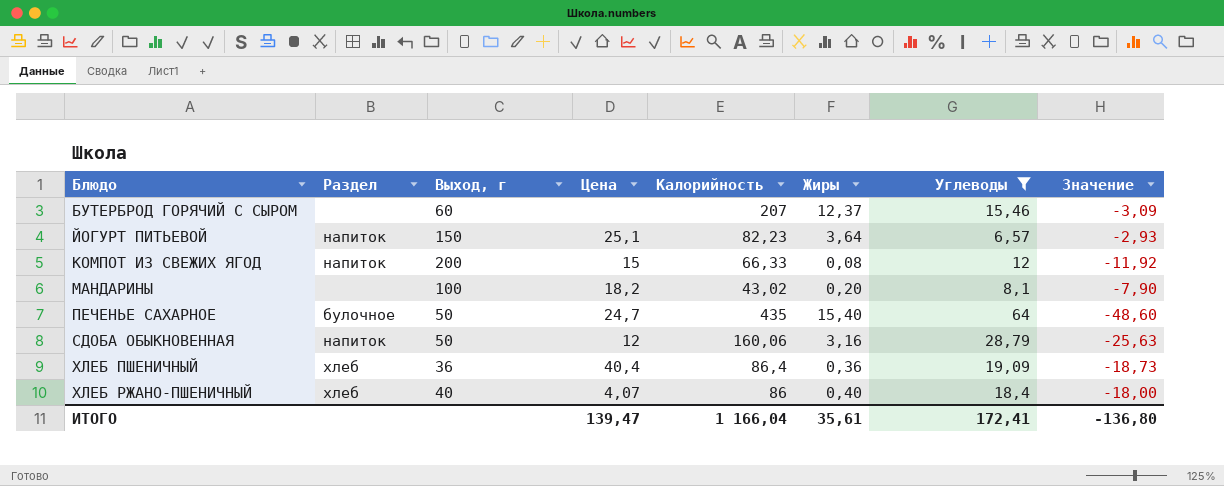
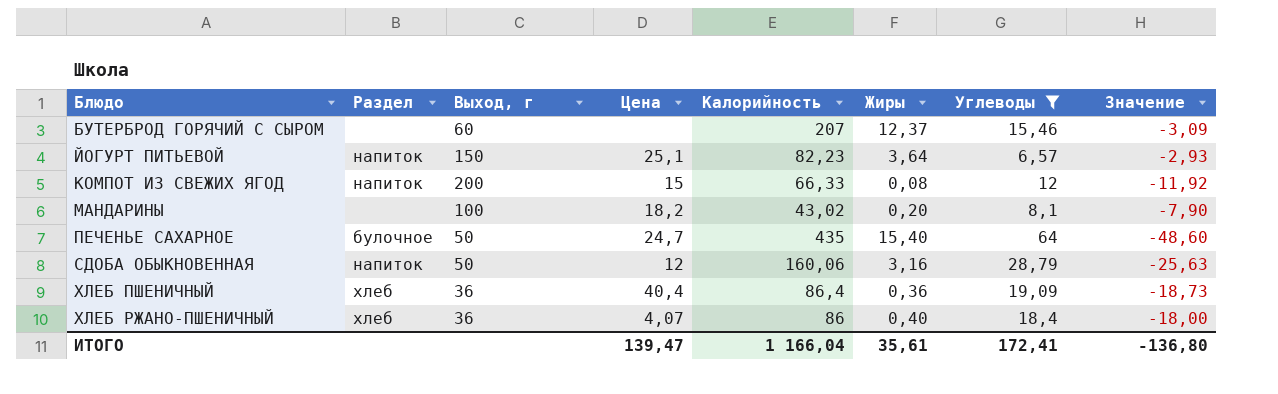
ХЛЕБ РЖАНО-ПШЕНИЧНЫЙ | Выход, г: 40 -> 36

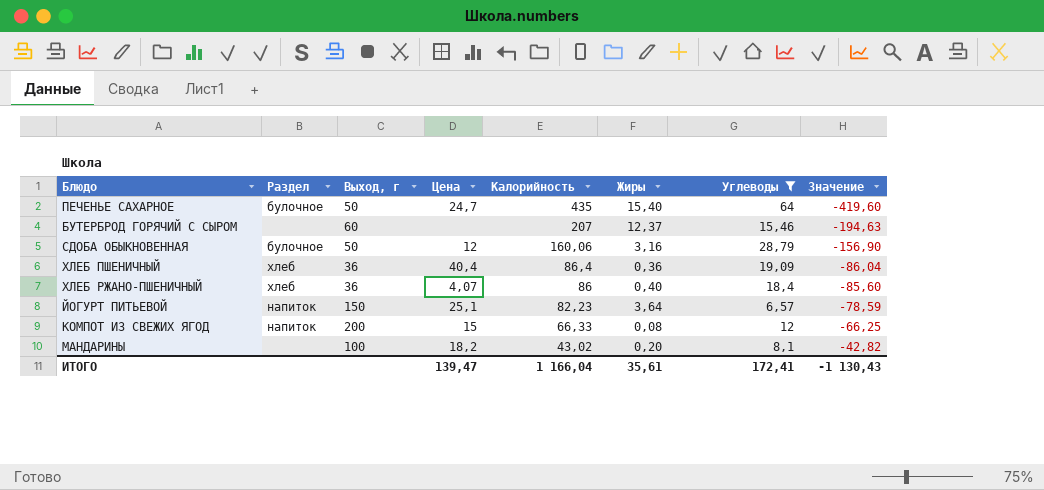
row order: Блюдо ascending -> Калорийность descending
column Значение | formula: [Жиры] - [Углеводы] -> [Жиры] - [Калорийность]
СДОБА ОБЫКНОВЕННАЯ | Раздел: напиток -> булочное
ИТОГО | Значение: -136,80 -> -1 130,43

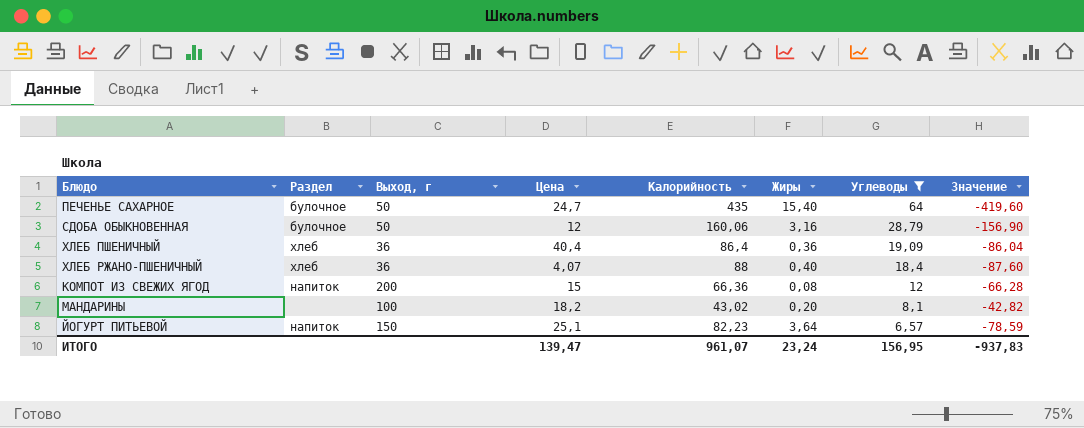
row order: Калорийность descending -> Углеводы descending
row БУТЕРБРОД ГОРЯЧИЙ С СЫРОМ: none | 60 | none | 207 | 12,37 | 15,46 | -194,63 -> none
ХЛЕБ РЖАНО-ПШЕНИЧНЫЙ | Калорийность: 86 -> 88
ХЛЕБ РЖАНО-ПШЕНИЧНЫЙ | Значение: -85,60 -> -87,60
КОМПОТ ИЗ СВЕЖИХ ЯГОД | Калорийность: 66,33 -> 66,36
КОМПОТ ИЗ СВЕЖИХ ЯГОД | Значение: -66,25 -> -66,28
ИТОГО | Калорийность: 1 166,04 -> 961,07
ИТОГО | Жиры: 35,61 -> 23,24
ИТОГО | Углеводы: 172,41 -> 156,95
ИТОГО | Значение: -1 130,43 -> -937,83

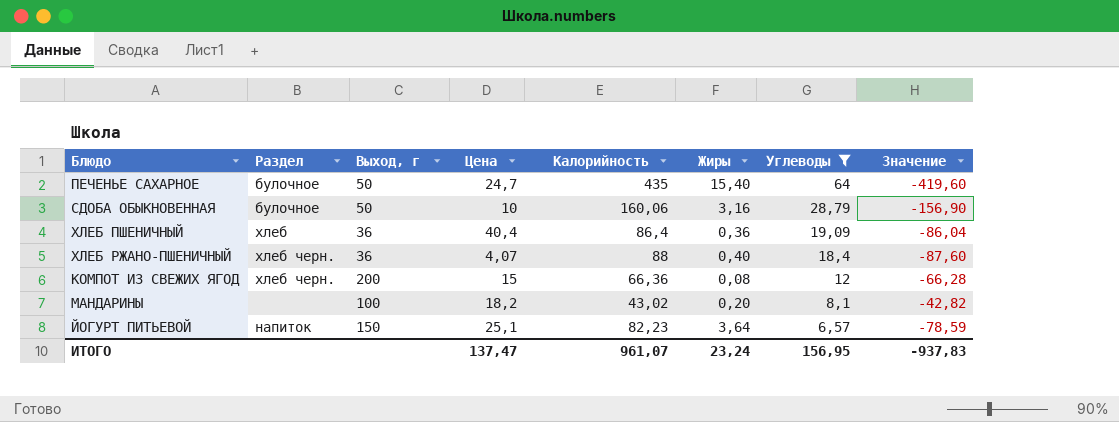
СДОБА ОБЫКНОВЕННАЯ | Цена: 12 -> 10
ХЛЕБ РЖАНО-ПШЕНИЧНЫЙ | Раздел: хлеб -> хлеб черн.
КОМПОТ ИЗ СВЕЖИХ ЯГОД | Раздел: напиток -> хлеб черн.
ИТОГО | Цена: 139,47 -> 137,47

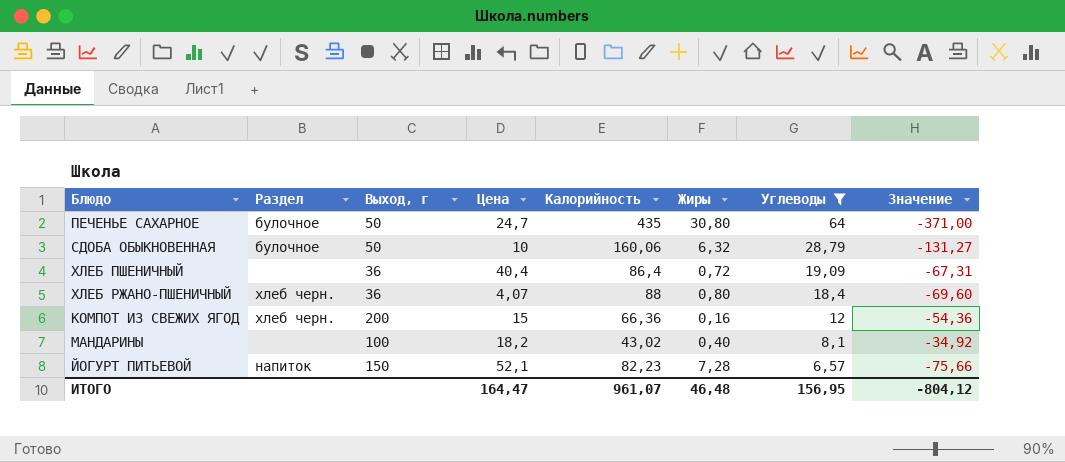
column Значение | formula: [Жиры] - [Калорийность] -> [Углеводы] - [Калорийность]
ПЕЧЕНЬЕ САХАРНОЕ | Жиры: 15,40 -> 30,80
СДОБА ОБЫКНОВЕННАЯ | Жиры: 3,16 -> 6,32
ХЛЕБ ПШЕНИЧНЫЙ | Раздел: хлеб -> none
ХЛЕБ ПШЕНИЧНЫЙ | Жиры: 0,36 -> 0,72
ХЛЕБ РЖАНО-ПШЕНИЧНЫЙ | Жиры: 0,40 -> 0,80
КОМПОТ ИЗ СВЕЖИХ ЯГОД | Жиры: 0,08 -> 0,16
МАНДАРИНЫ | Жиры: 0,20 -> 0,40
ЙОГУРТ ПИТЬЕВОЙ | Цена: 25,1 -> 52,1
ЙОГУРТ ПИТЬЕВОЙ | Жиры: 3,64 -> 7,28
ИТОГО | Цена: 137,47 -> 164,47
ИТОГО | Жиры: 23,24 -> 46,48
ИТОГО | Значение: -937,83 -> -804,12

